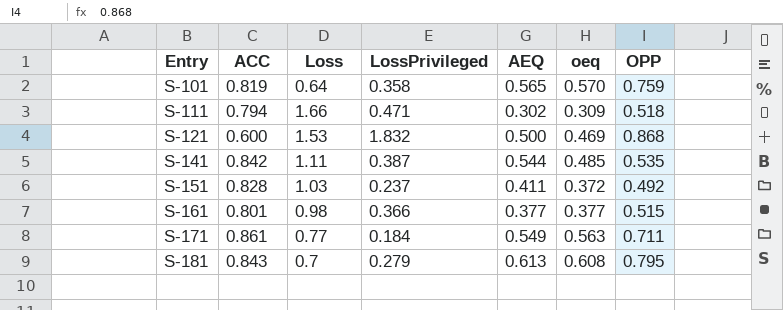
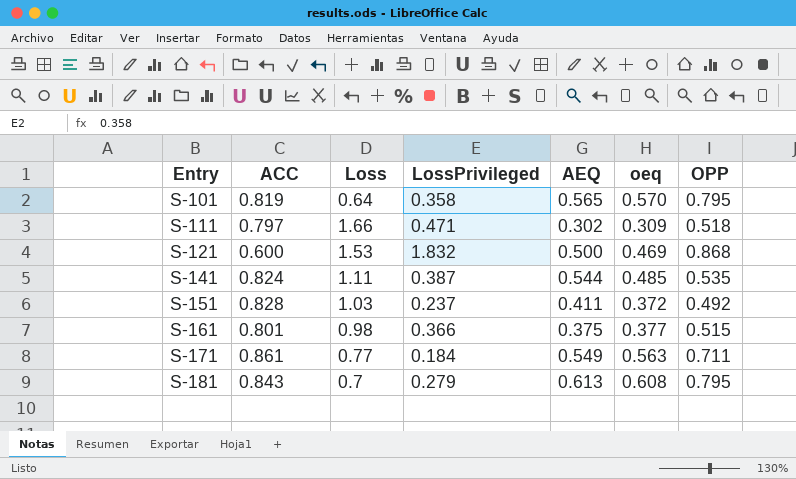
S-101 | OPP: 0.759 -> 0.795
S-111 | ACC: 0.794 -> 0.797
S-141 | ACC: 0.842 -> 0.824
S-161 | AEQ: 0.377 -> 0.375

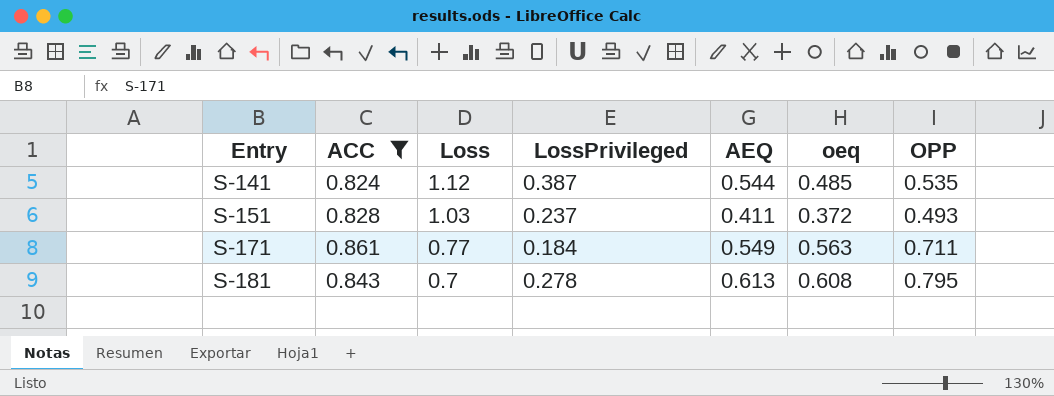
filter: none -> ACC >= 0.824
S-141 | Loss: 1.11 -> 1.12
S-151 | OPP: 0.492 -> 0.493
S-181 | LossPrivileged: 0.279 -> 0.278

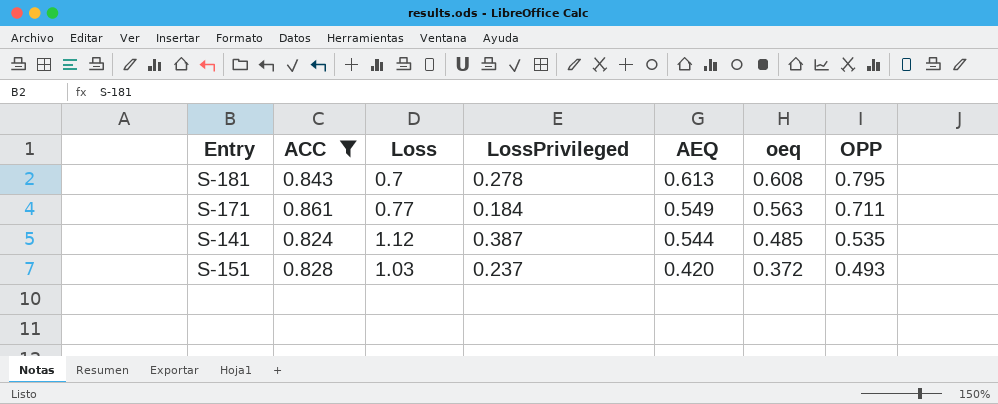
row order: Entry ascending -> AEQ descending
S-151 | AEQ: 0.411 -> 0.420

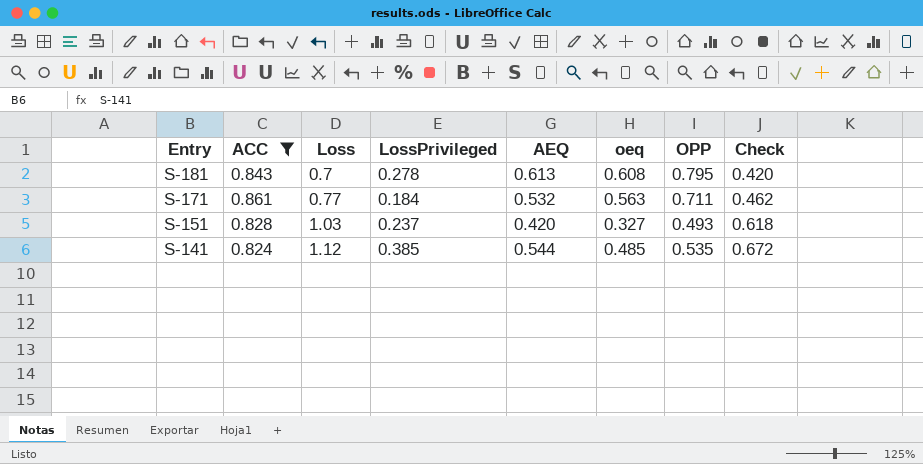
row order: AEQ descending -> Entry descending
column Check | formula: none -> [Loss] * 0.6
S-171 | AEQ: 0.549 -> 0.532
S-151 | oeq: 0.372 -> 0.327
S-141 | LossPrivileged: 0.387 -> 0.385

